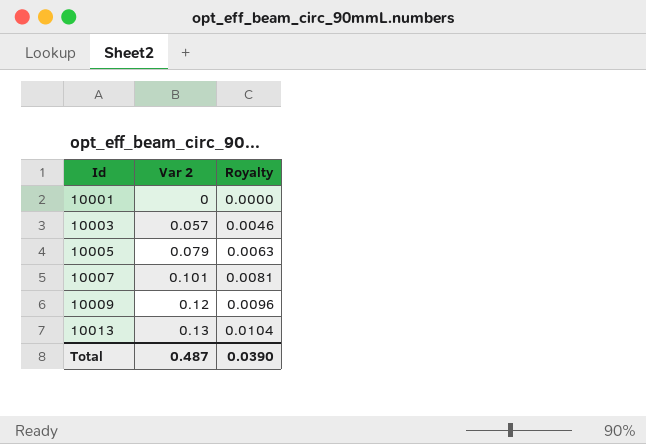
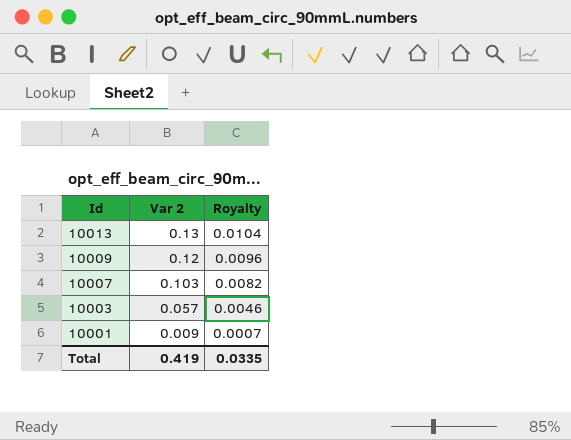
row order: Id ascending -> Id descending
row 10005: 0.079 | 0.0063 -> none
10007 | Var 2: 0.101 -> 0.103
10007 | Royalty: 0.0081 -> 0.0082
10001 | Var 2: 0 -> 0.009
10001 | Royalty: 0.0000 -> 0.0007
Total | Var 2: 0.487 -> 0.419
Total | Royalty: 0.0390 -> 0.0335

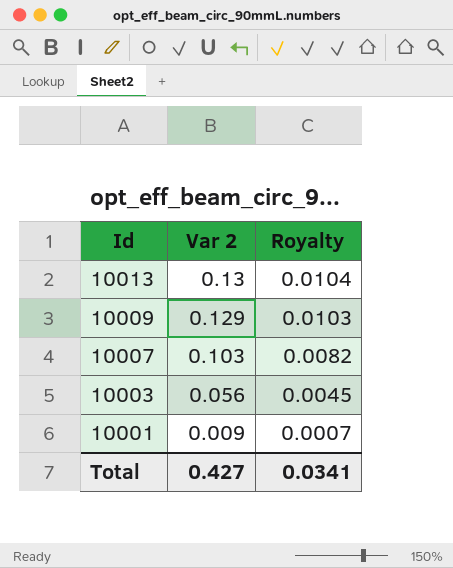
10009 | Var 2: 0.12 -> 0.129
10009 | Royalty: 0.0096 -> 0.0103
10003 | Var 2: 0.057 -> 0.056
10003 | Royalty: 0.0046 -> 0.0045
Total | Var 2: 0.419 -> 0.427
Total | Royalty: 0.0335 -> 0.0341

